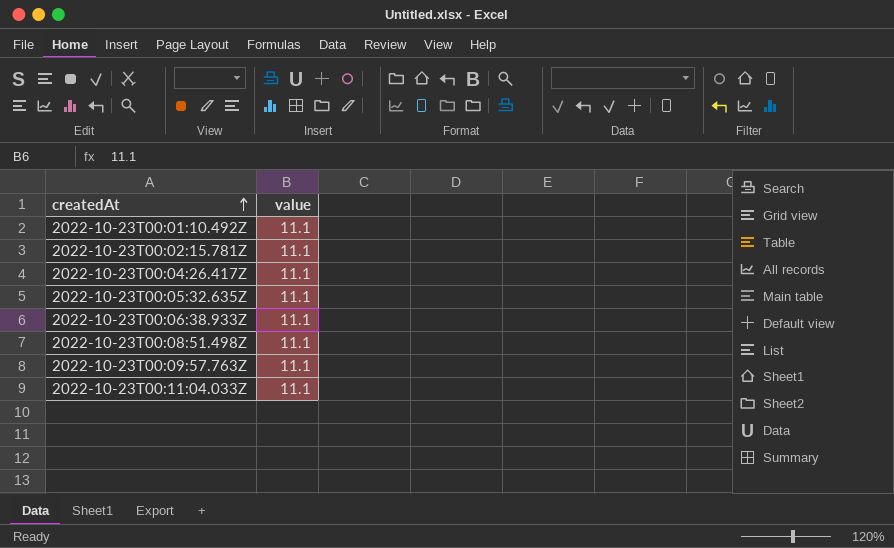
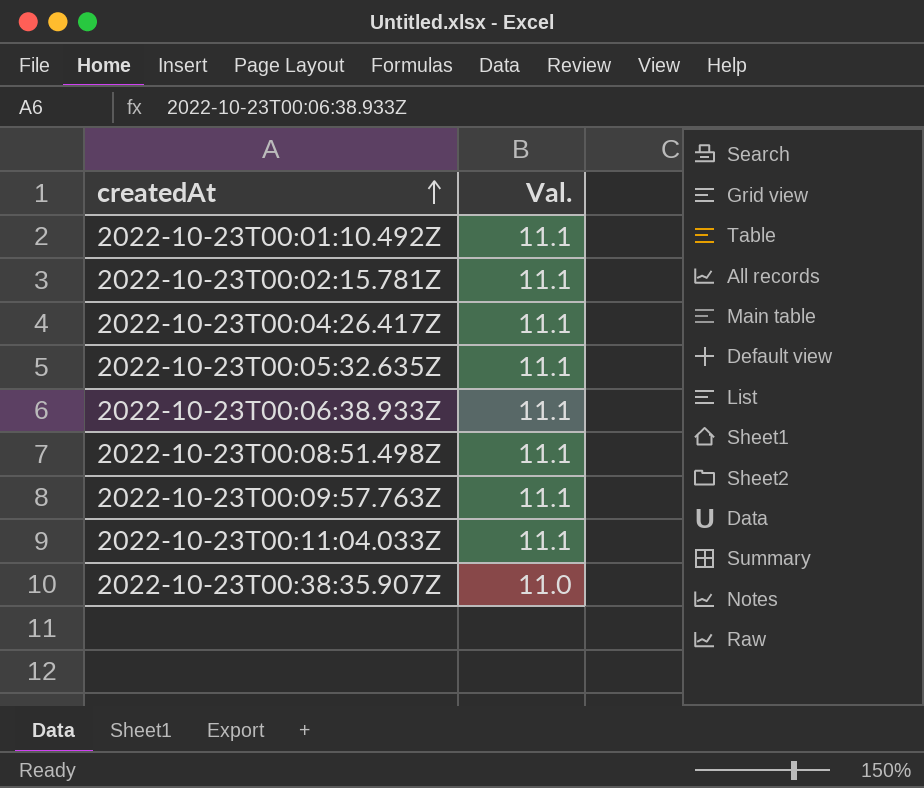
column name: value -> Val.
row 2022-10-23T00:38:35.907Z: none -> 11.0

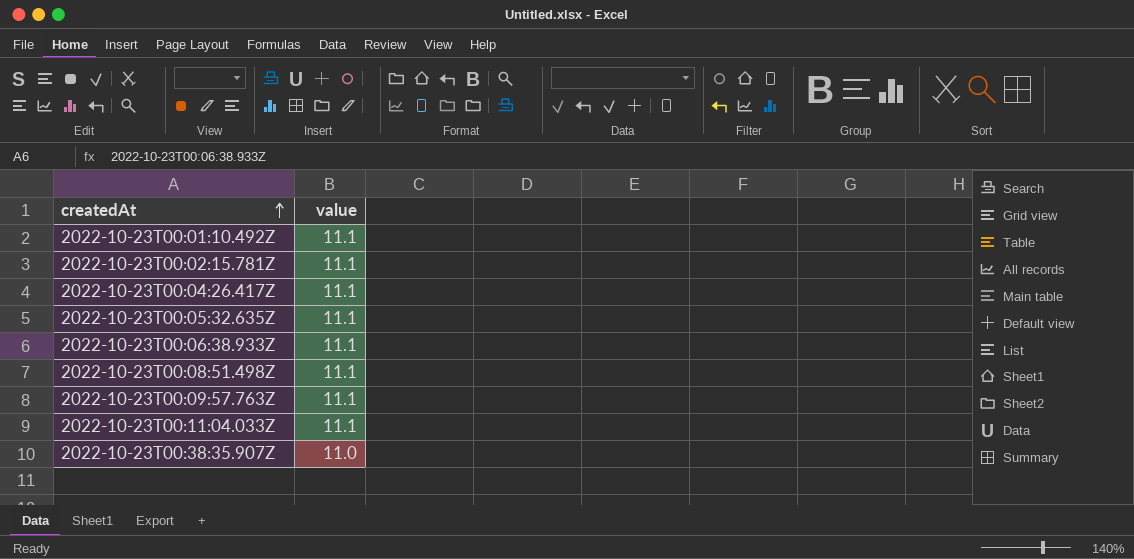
column name: Val. -> value

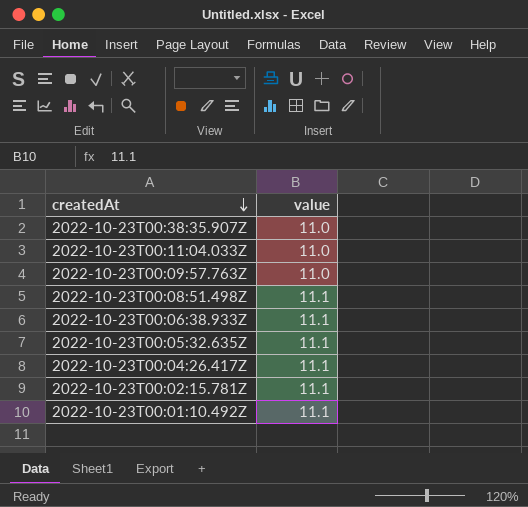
row order: createdAt ascending -> createdAt descending
2022-10-23T00:11:04.033Z | value: 11.1 -> 11.0
2022-10-23T00:09:57.763Z | value: 11.1 -> 11.0

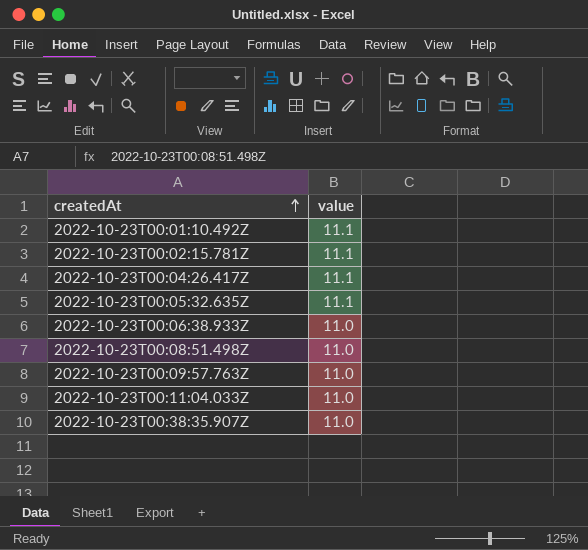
row order: createdAt descending -> createdAt ascending
2022-10-23T00:06:38.933Z | value: 11.1 -> 11.0
2022-10-23T00:08:51.498Z | value: 11.1 -> 11.0

